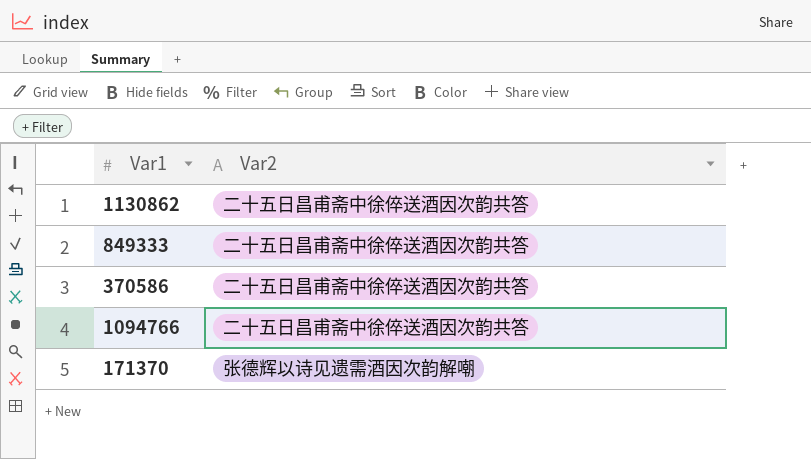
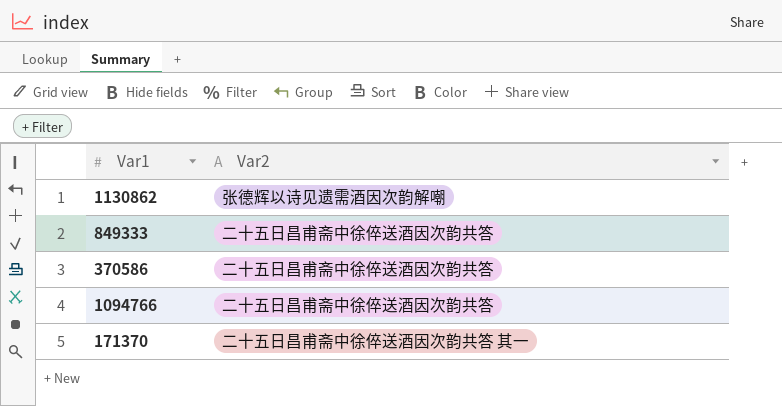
1130862 | Var2: 二十五日昌甫斋中徐倅送酒因次韵共答 -> 张德辉以诗见遗需酒因次韵解嘲
171370 | Var2: 张德辉以诗见遗需酒因次韵解嘲 -> 二十五日昌甫斋中徐倅送酒因次韵共答 其一

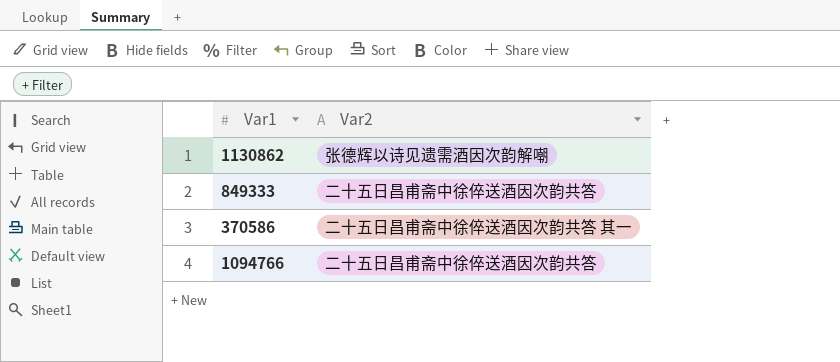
row 171370: 二十五日昌甫斋中徐倅送酒因次韵共答 其一 -> none
370586 | Var2: 二十五日昌甫斋中徐倅送酒因次韵共答 -> 二十五日昌甫斋中徐倅送酒因次韵共答 其一

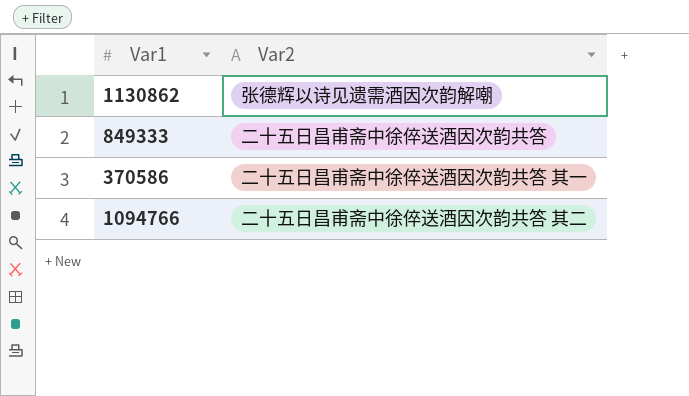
1094766 | Var2: 二十五日昌甫斋中徐倅送酒因次韵共答 -> 二十五日昌甫斋中徐倅送酒因次韵共答 其二

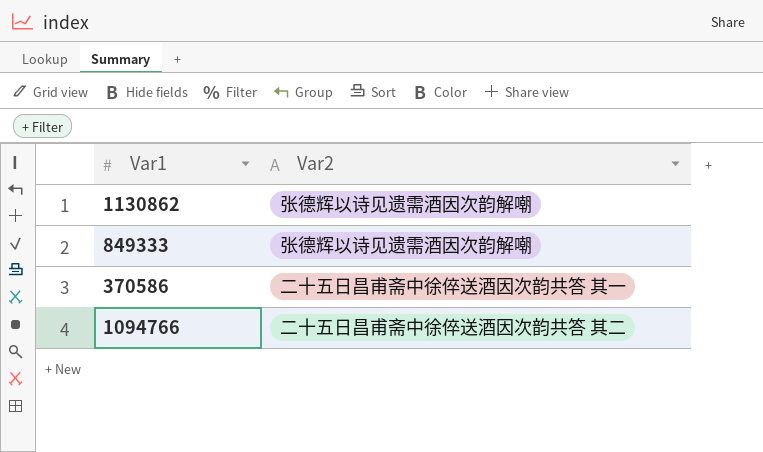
849333 | Var2: 二十五日昌甫斋中徐倅送酒因次韵共答 -> 张德辉以诗见遗需酒因次韵解嘲

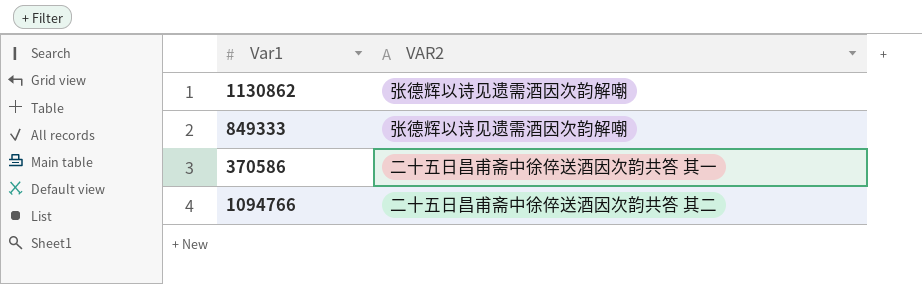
column name: Var2 -> VAR2

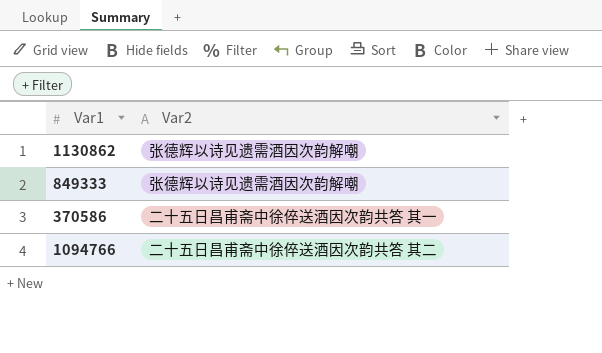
column name: VAR2 -> Var2

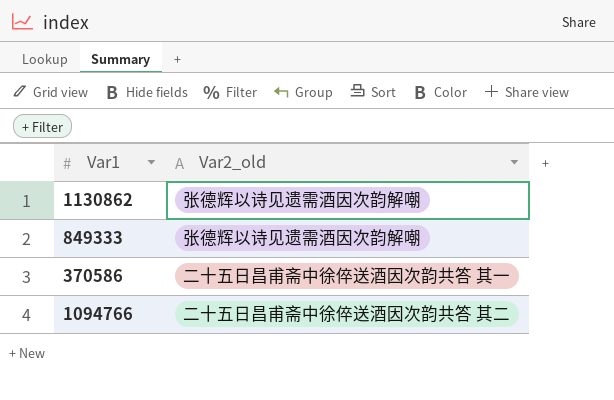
column name: Var2 -> Var2_old

